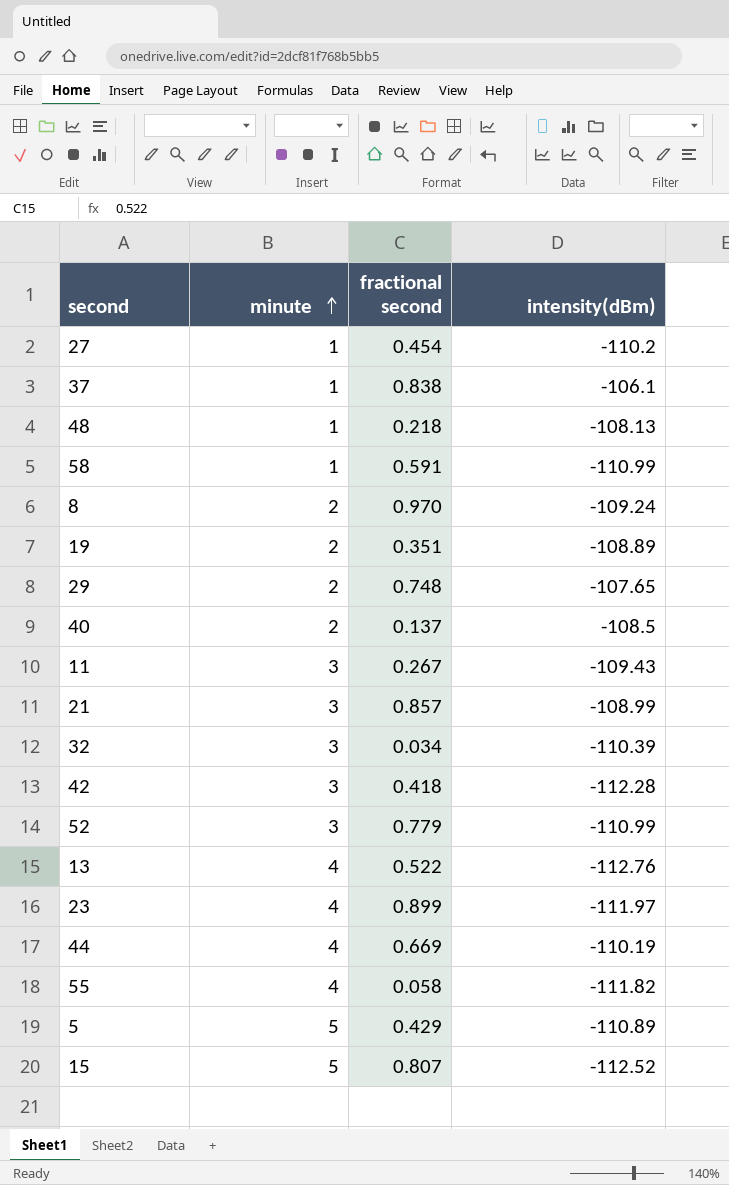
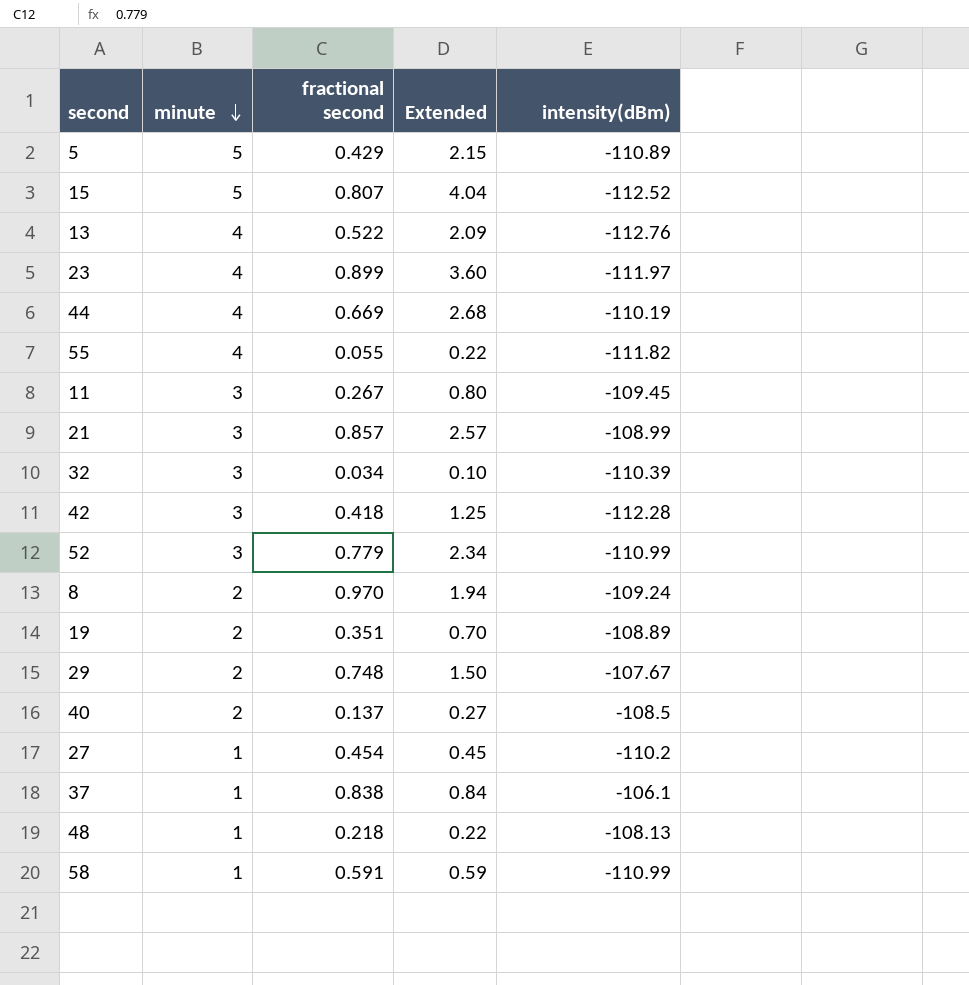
row order: minute ascending -> minute descending
column Extended | formula: none -> [minute] * [fractional second]
55 | fractional second: 0.058 -> 0.055
11 | intensity(dBm): -109.43 -> -109.45
29 | intensity(dBm): -107.65 -> -107.67

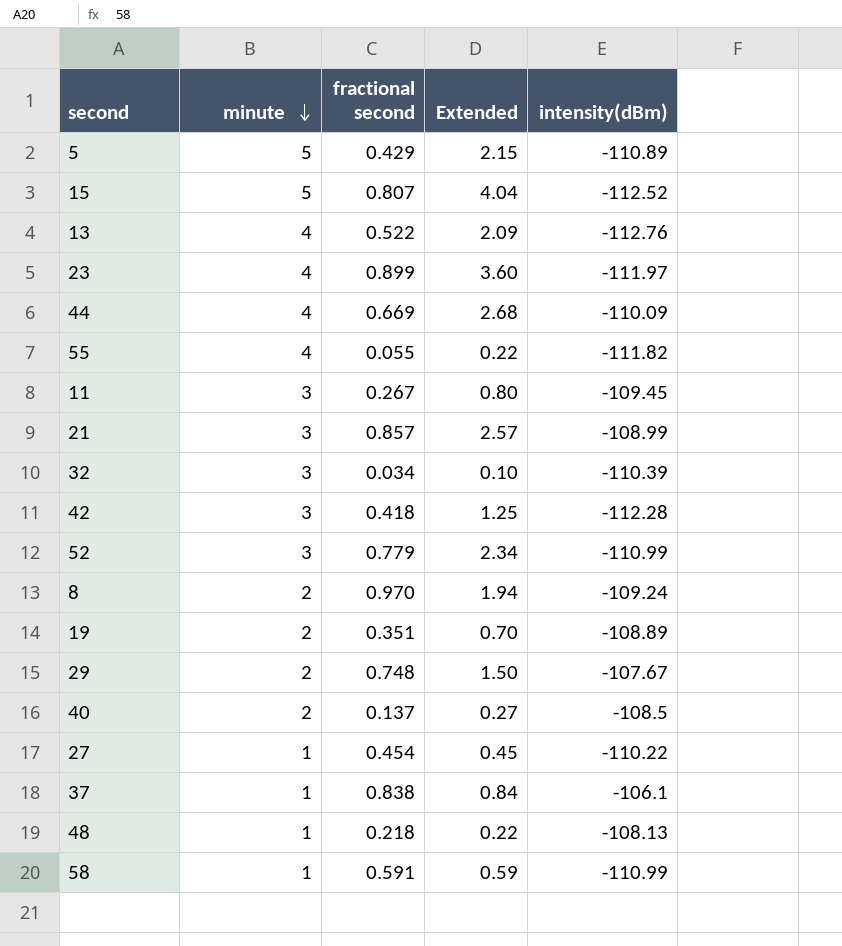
44 | intensity(dBm): -110.19 -> -110.09
27 | intensity(dBm): -110.2 -> -110.22

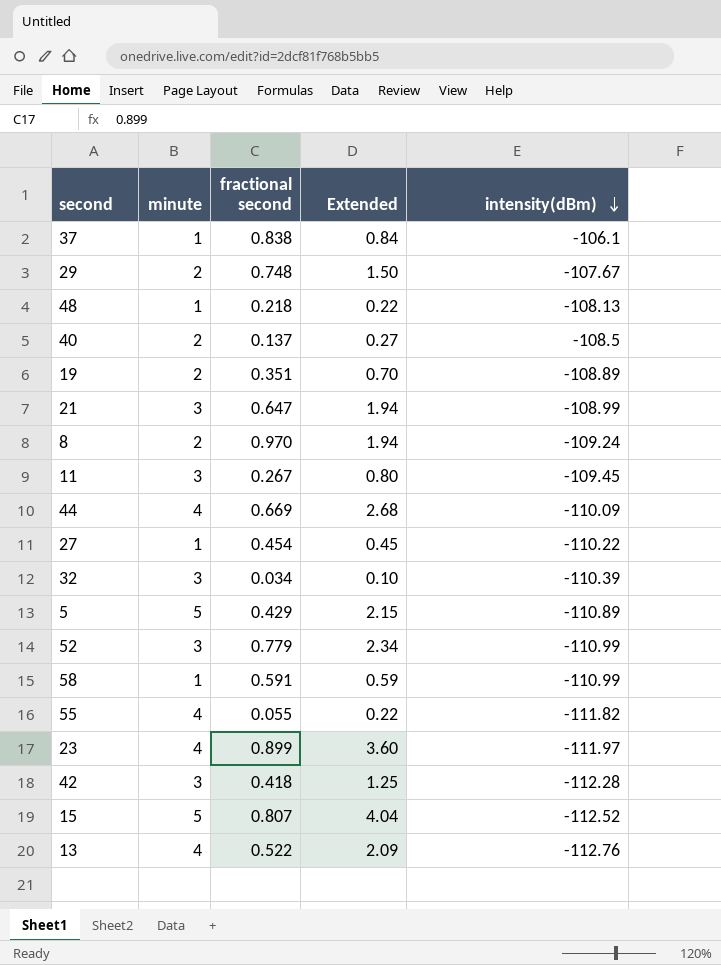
row order: minute descending -> intensity(dBm) descending
21 | fractional second: 0.857 -> 0.647
21 | Extended: 2.57 -> 1.94

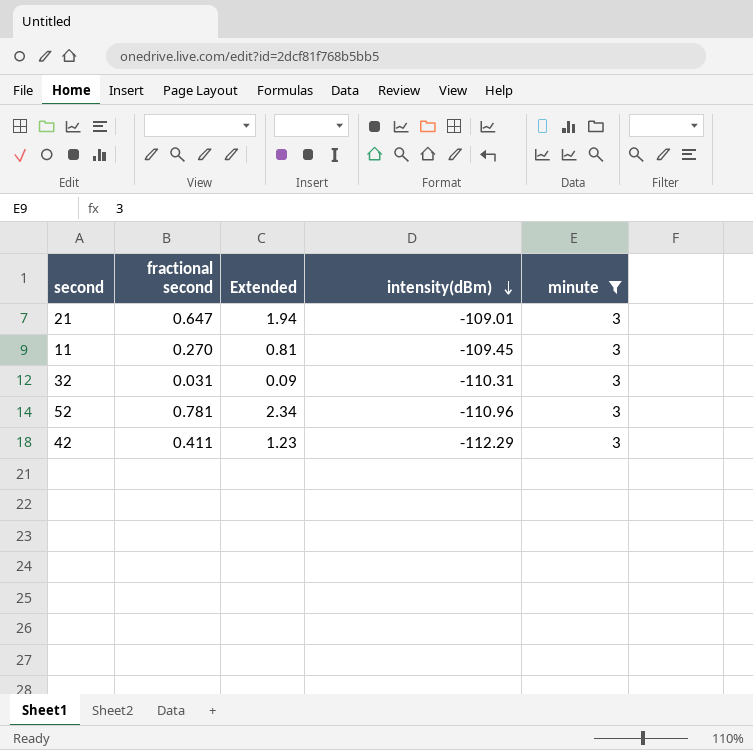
filter: none -> minute = 3
column minute | position: 2 -> 5
21 | intensity(dBm): -108.99 -> -109.01
11 | fractional second: 0.267 -> 0.270
11 | Extended: 0.80 -> 0.81
32 | fractional second: 0.034 -> 0.031
32 | Extended: 0.10 -> 0.09
32 | intensity(dBm): -110.39 -> -110.31
52 | fractional second: 0.779 -> 0.781
52 | intensity(dBm): -110.99 -> -110.96
42 | fractional second: 0.418 -> 0.411
42 | Extended: 1.25 -> 1.23
42 | intensity(dBm): -112.28 -> -112.29

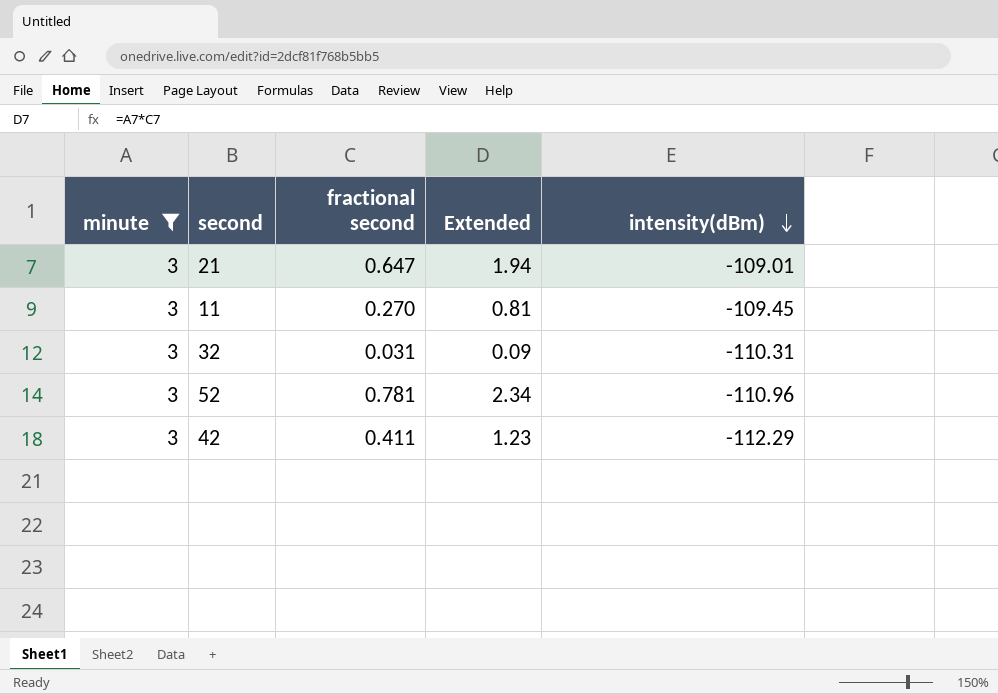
column minute | position: 5 -> 1

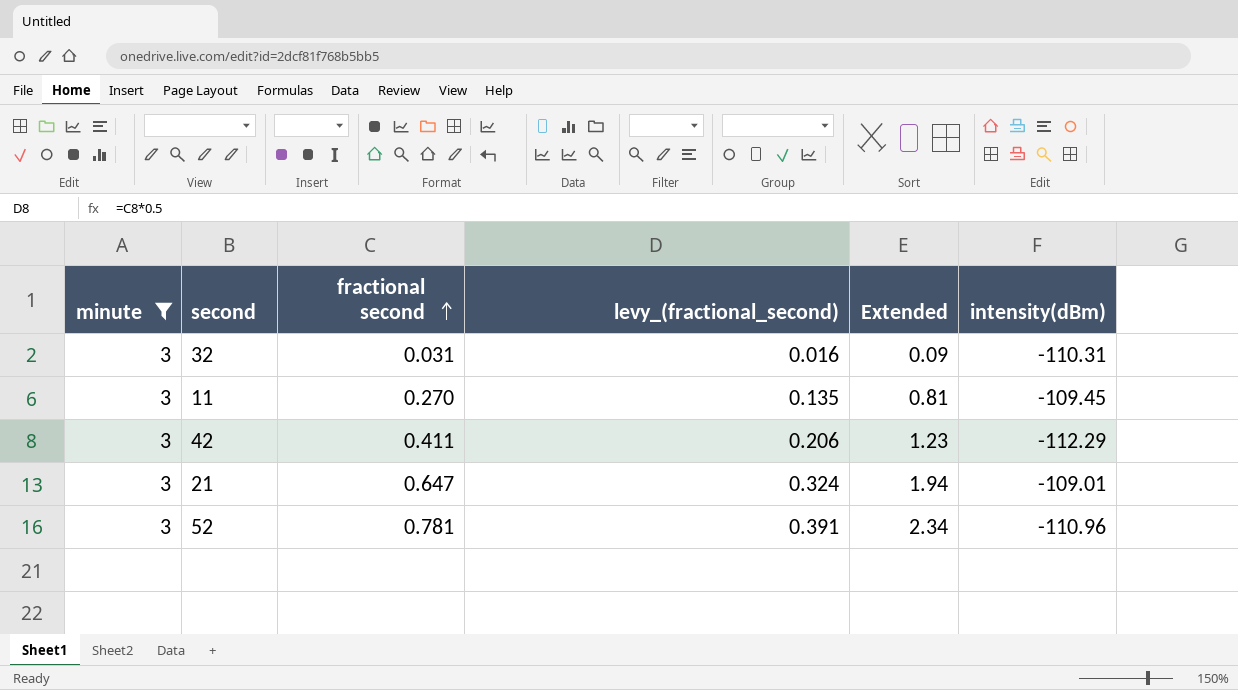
row order: intensity(dBm) descending -> fractional second ascending
column levy_(fractional_second) | formula: none -> [fractional second] * 0.5

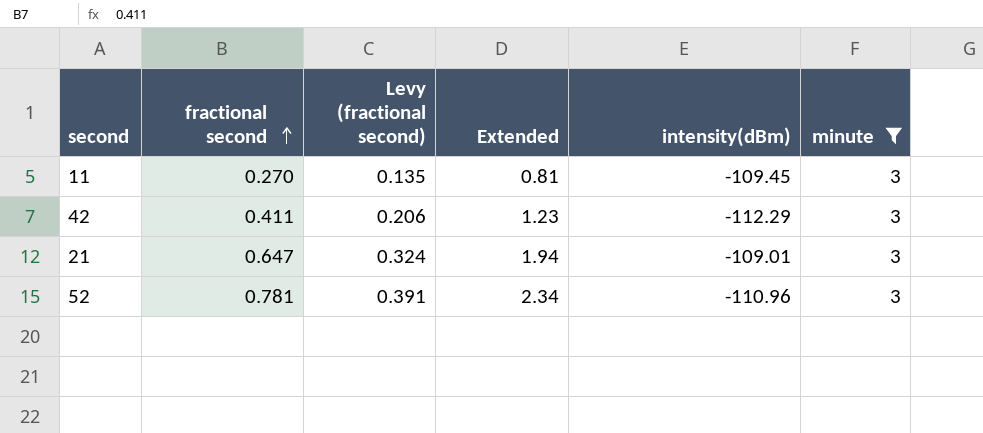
column name: levy_(fractional_second) -> Levy (fractional second)
column minute | position: 1 -> 6
row 32: 3 | 0.031 | 0.016 | 0.09 | -110.31 -> none

